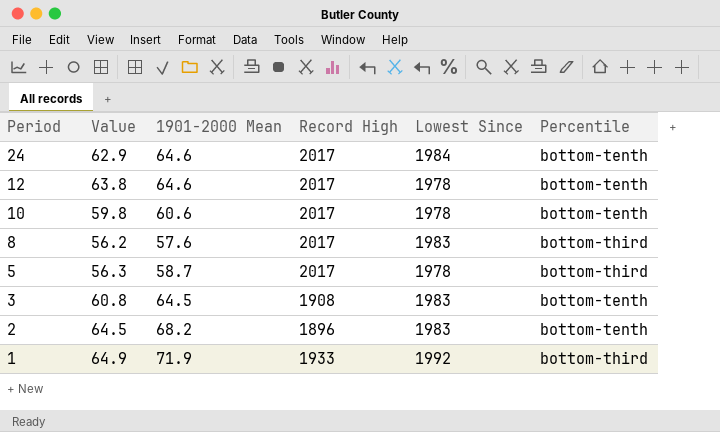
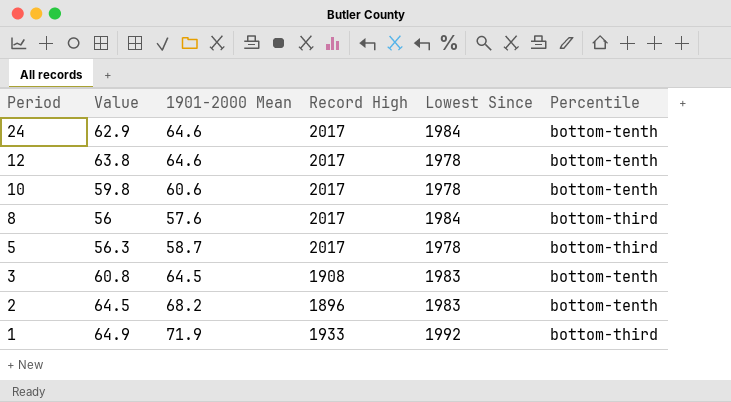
8 | Value: 56.2 -> 56
8 | Lowest Since: 1983 -> 1984

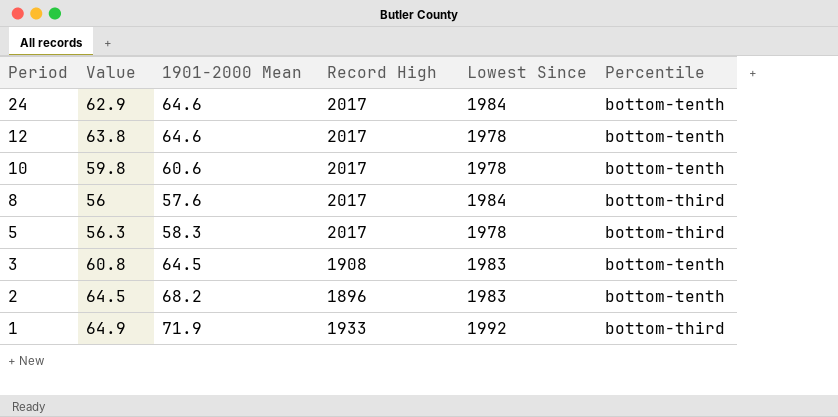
5 | 1901-2000 Mean: 58.7 -> 58.3

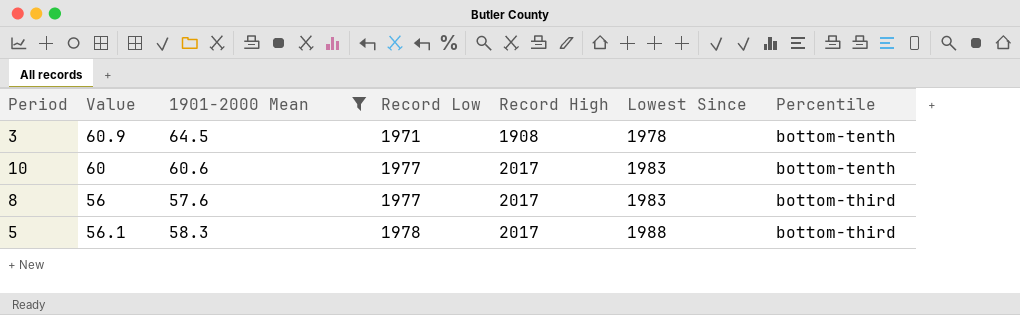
filter: none -> 1901-2000 Mean <= 64.5
row order: Period descending -> Record Low ascending
column Record Low | position: none -> 4
3 | Value: 60.8 -> 60.9
3 | Lowest Since: 1983 -> 1978
10 | Value: 59.8 -> 60
10 | Lowest Since: 1978 -> 1983
8 | Lowest Since: 1984 -> 1983
5 | Value: 56.3 -> 56.1
5 | Lowest Since: 1978 -> 1988

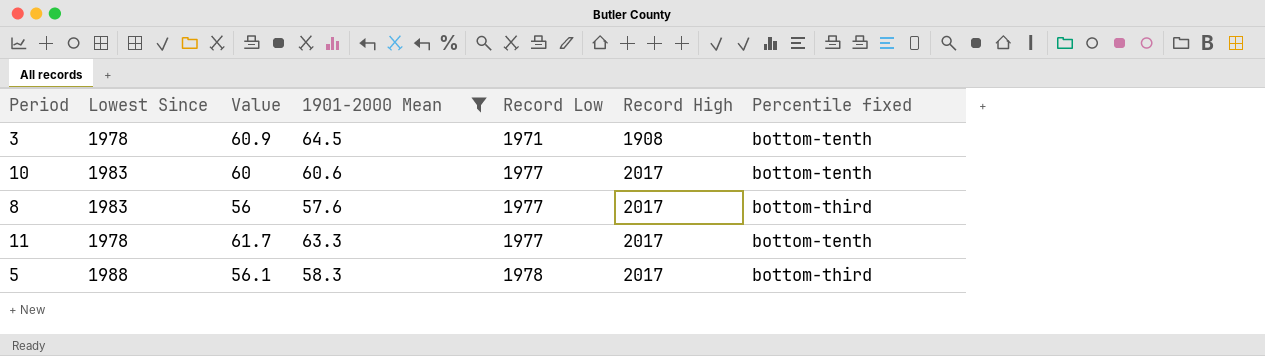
column Lowest Since | position: 6 -> 2
column name: Percentile -> Percentile fixed
row 11: none -> 1978 | 61.7 | 63.3 | 1977 | 2017 | bottom-tenth

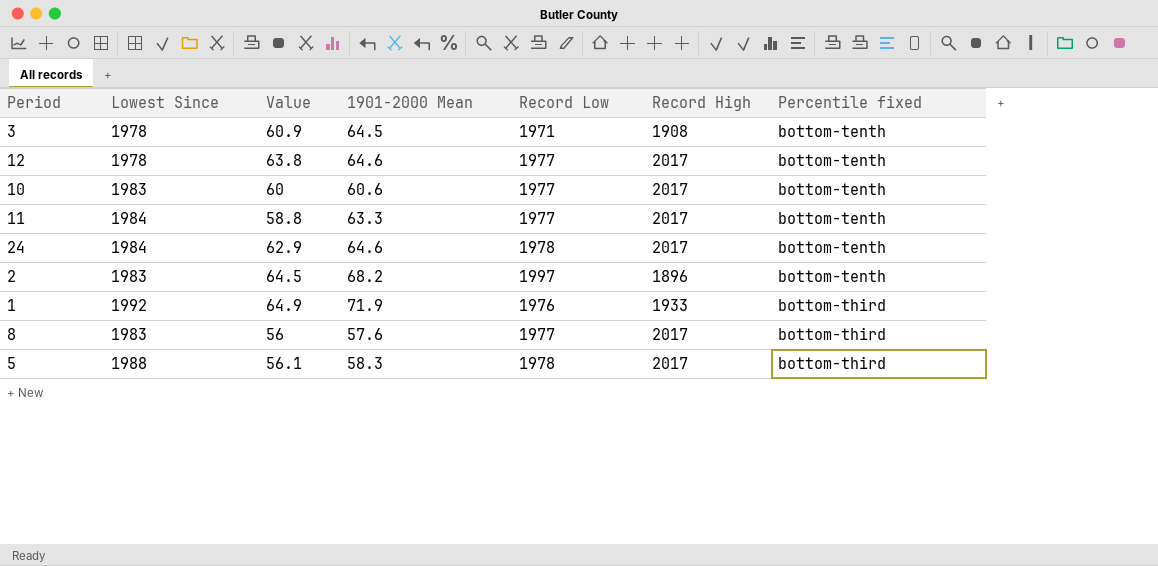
filter: 1901-2000 Mean <= 64.5 -> none
row order: Record Low ascending -> Percentile fixed ascending
11 | Lowest Since: 1978 -> 1984
11 | Value: 61.7 -> 58.8

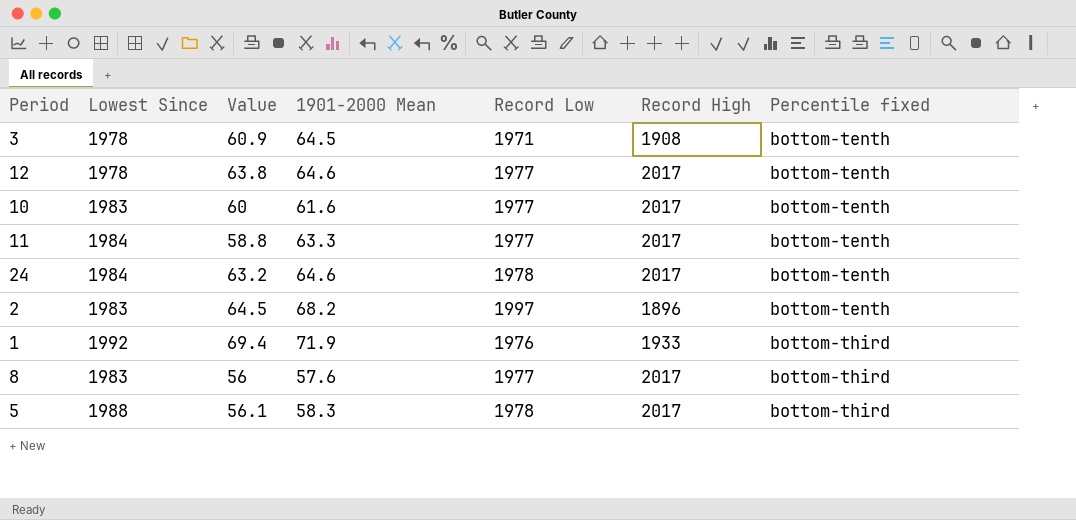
10 | 1901-2000 Mean: 60.6 -> 61.6
24 | Value: 62.9 -> 63.2
1 | Value: 64.9 -> 69.4

